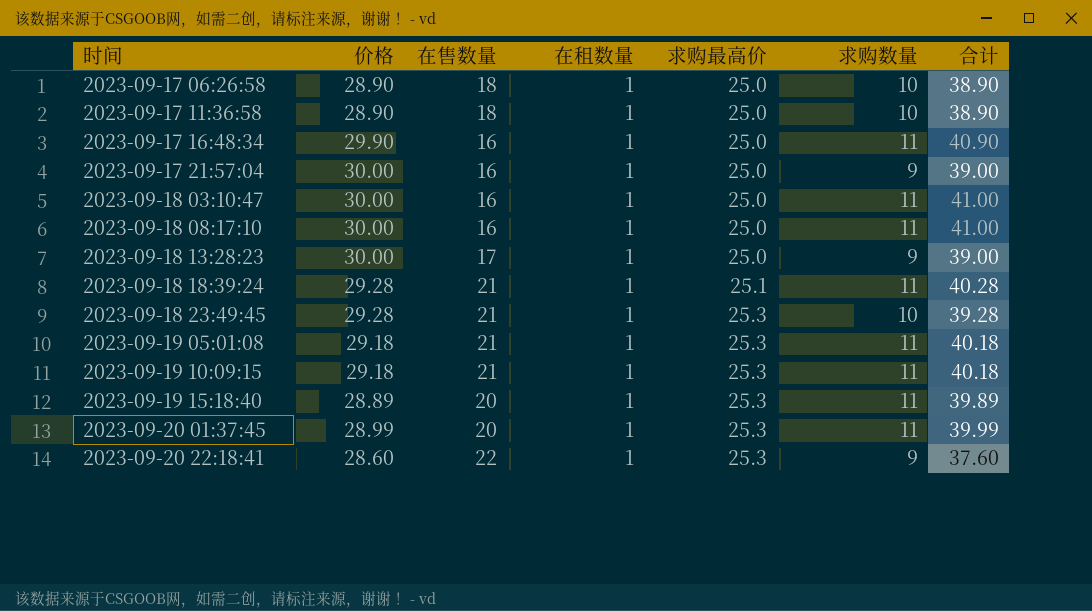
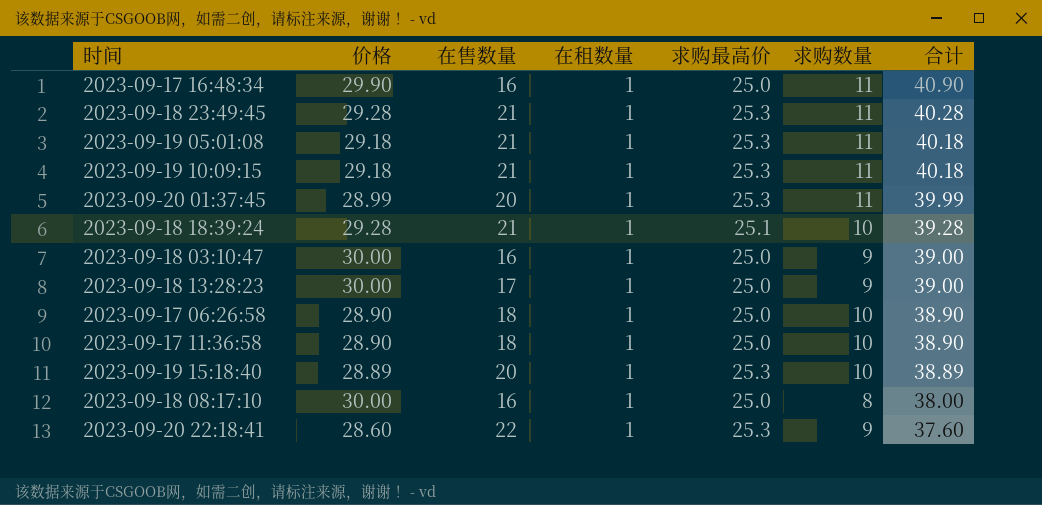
row order: 时间 ascending -> 合计 descending
row 2023-09-17 21:57:04: 30.00 | 16 | 1 | 25.0 | 9 | 39.00 -> none
2023-09-18 23:49:45 | 求购数量: 10 -> 11
2023-09-18 23:49:45 | 合计: 39.28 -> 40.28
2023-09-18 18:39:24 | 求购数量: 11 -> 10
2023-09-18 18:39:24 | 合计: 40.28 -> 39.28
2023-09-18 03:10:47 | 求购数量: 11 -> 9
2023-09-18 03:10:47 | 合计: 41.00 -> 39.00
2023-09-19 15:18:40 | 求购数量: 11 -> 10
2023-09-19 15:18:40 | 合计: 39.89 -> 38.89
2023-09-18 08:17:10 | 求购数量: 11 -> 8
2023-09-18 08:17:10 | 合计: 41.00 -> 38.00

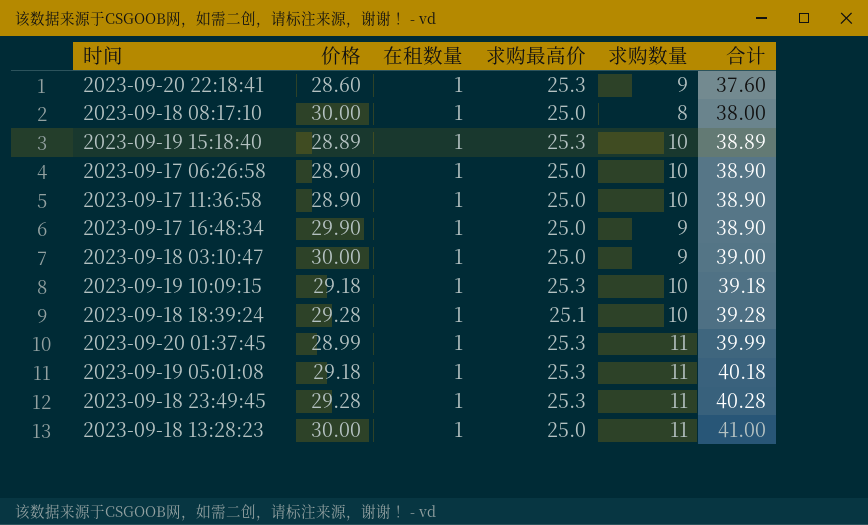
row order: 合计 descending -> 合计 ascending
column 在售数量 | position: 3 -> none
2023-09-17 16:48:34 | 求购数量: 11 -> 9
2023-09-17 16:48:34 | 合计: 40.90 -> 38.90
2023-09-19 10:09:15 | 求购数量: 11 -> 10
2023-09-19 10:09:15 | 合计: 40.18 -> 39.18
2023-09-18 13:28:23 | 求购数量: 9 -> 11
2023-09-18 13:28:23 | 合计: 39.00 -> 41.00

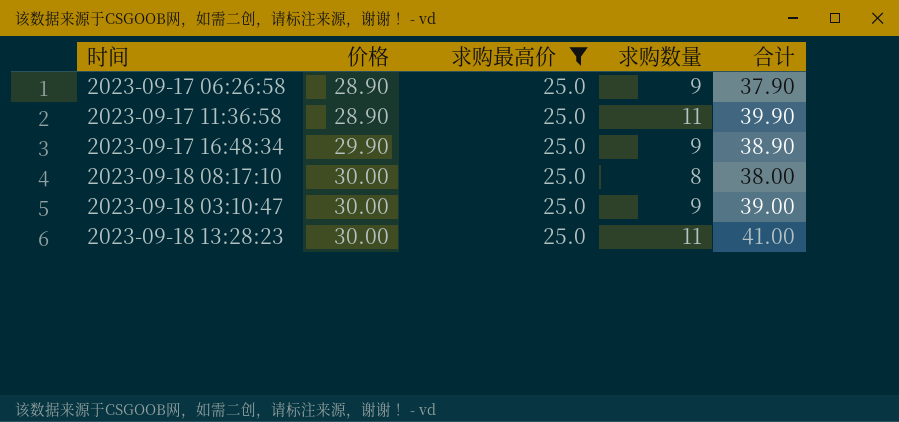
filter: none -> 求购最高价 = 25.0
row order: 合计 ascending -> 价格 ascending
column 在租数量 | position: 3 -> none
2023-09-17 06:26:58 | 求购数量: 10 -> 9
2023-09-17 06:26:58 | 合计: 38.90 -> 37.90
2023-09-17 11:36:58 | 求购数量: 10 -> 11
2023-09-17 11:36:58 | 合计: 38.90 -> 39.90

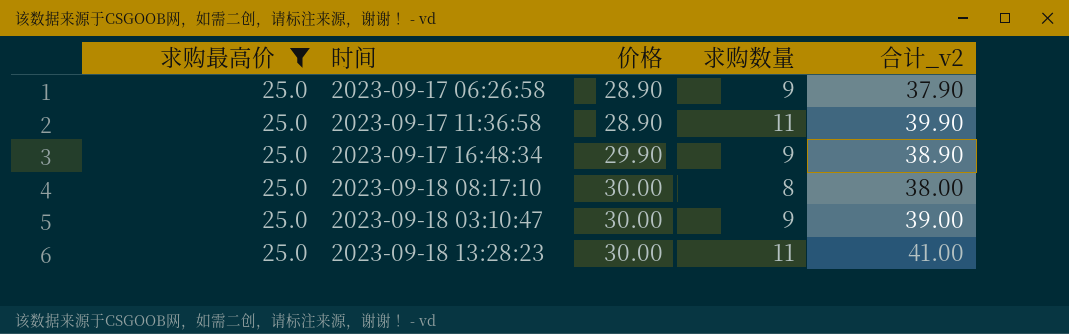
column 求购最高价 | position: 3 -> 1
column name: 合计 -> 合计_v2

